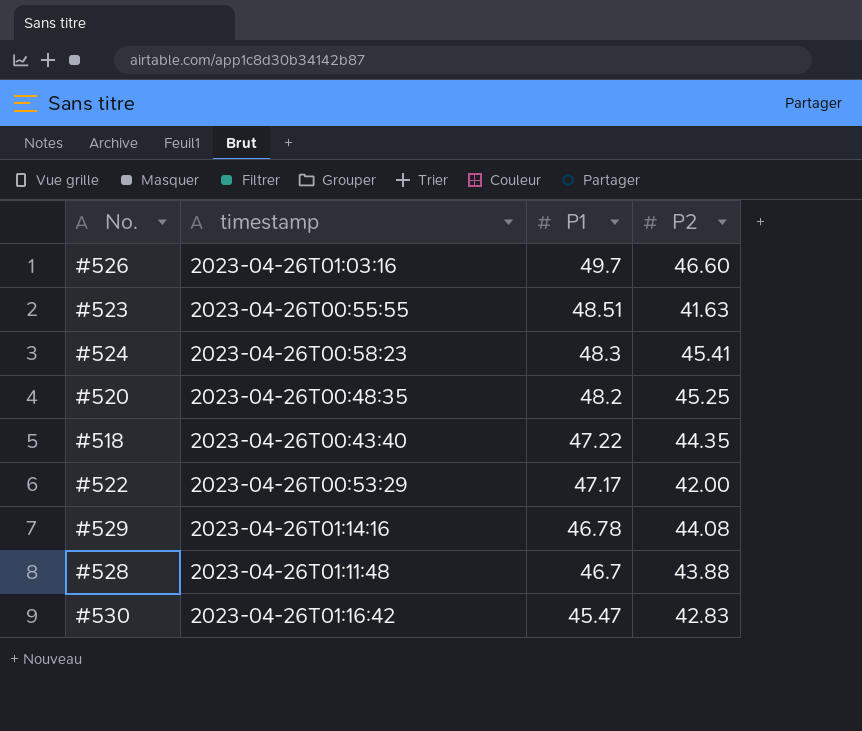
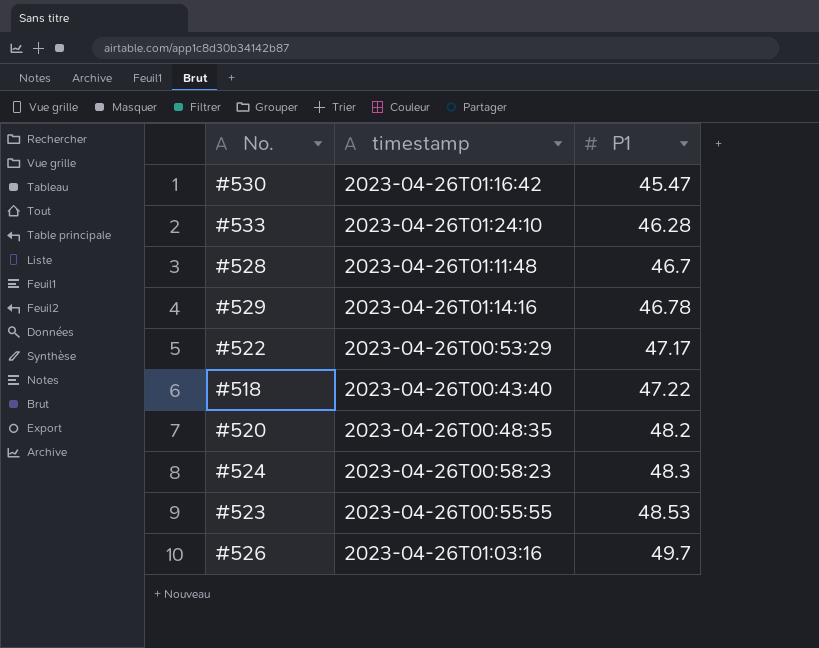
row order: P1 descending -> P1 ascending
column P2 | position: 4 -> none
row #533: none -> 2023-04-26T01:24:10 | 46.28
#523 | P1: 48.51 -> 48.53

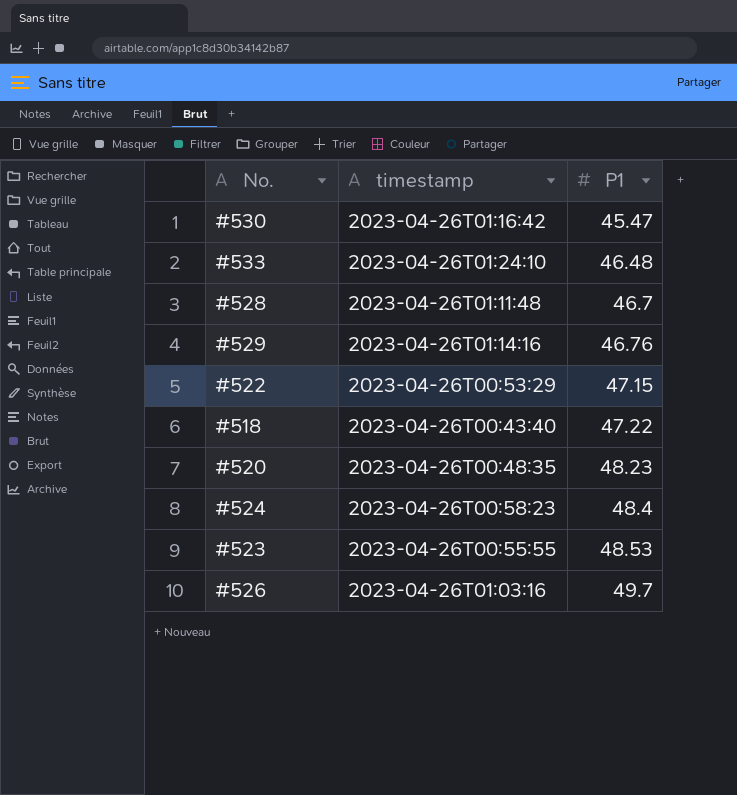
#533 | P1: 46.28 -> 46.48
#529 | P1: 46.78 -> 46.76
#522 | P1: 47.17 -> 47.15
#520 | P1: 48.2 -> 48.23
#524 | P1: 48.3 -> 48.4

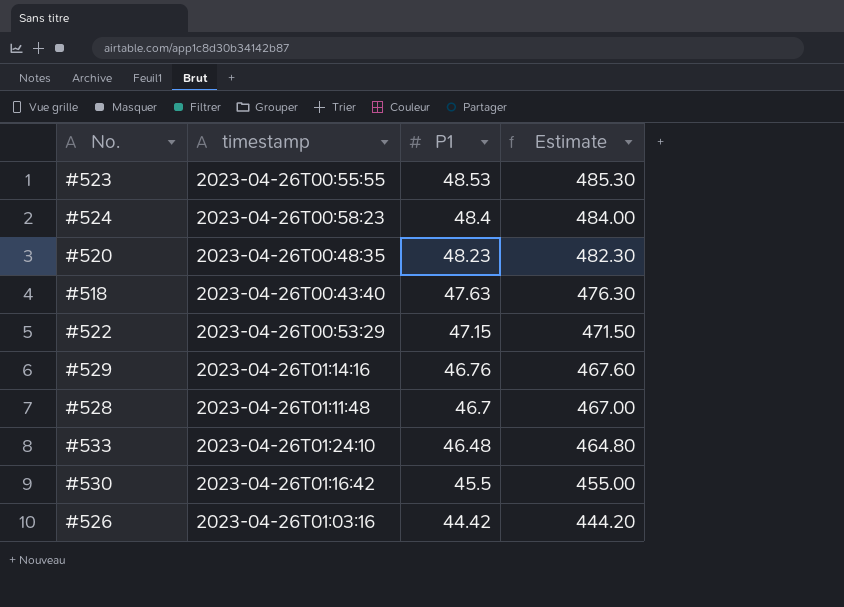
row order: P1 ascending -> P1 descending
column Estimate | formula: none -> [P1] * 10
#518 | P1: 47.22 -> 47.63
#530 | P1: 45.47 -> 45.5
#526 | P1: 49.7 -> 44.42

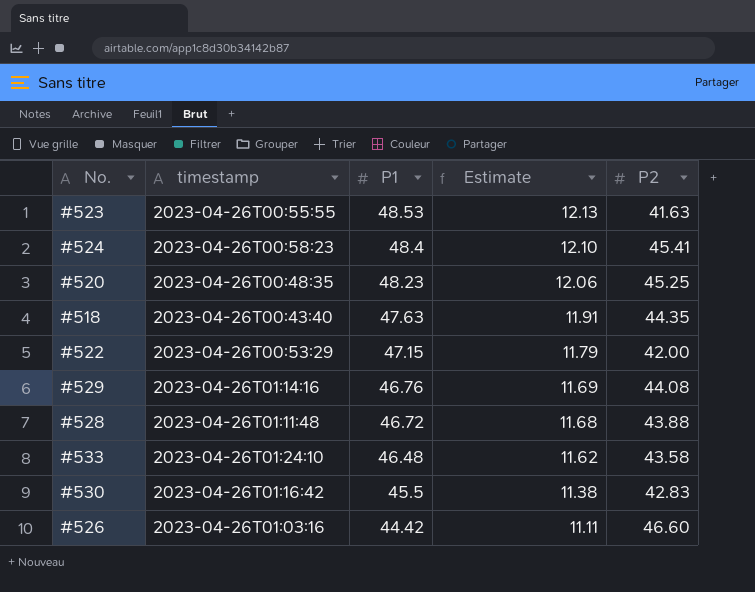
column Estimate | formula: [P1] * 10 -> [P1] * 0.25
column P2 | position: none -> 5
#528 | P1: 46.7 -> 46.72

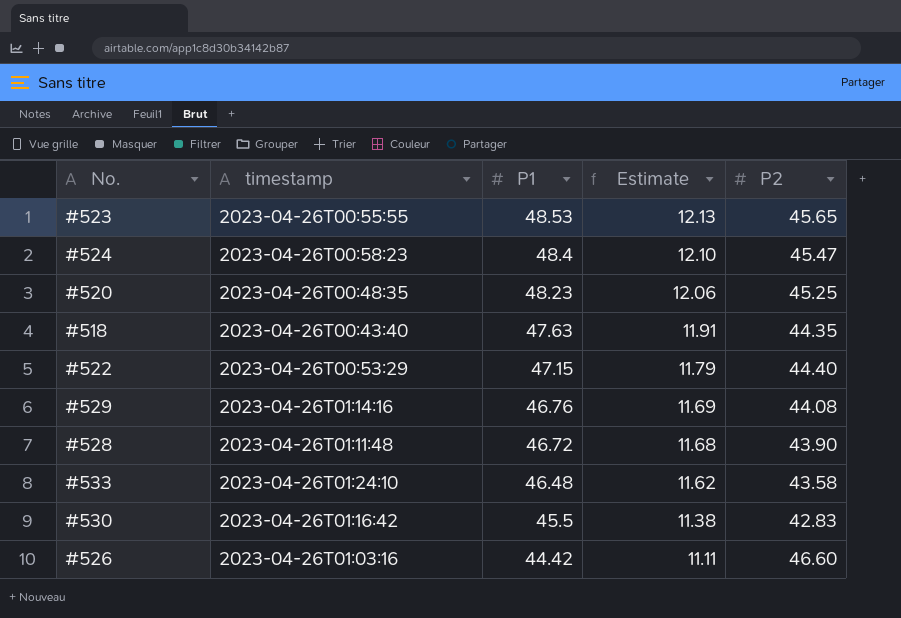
#523 | P2: 41.63 -> 45.65
#524 | P2: 45.41 -> 45.47
#522 | P2: 42.00 -> 44.40
#528 | P2: 43.88 -> 43.90

